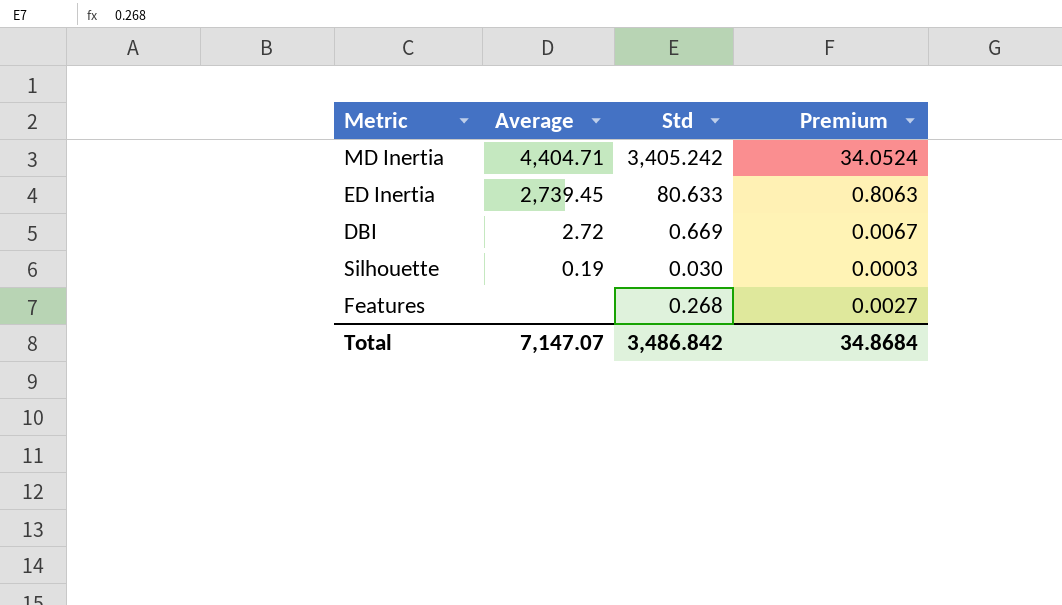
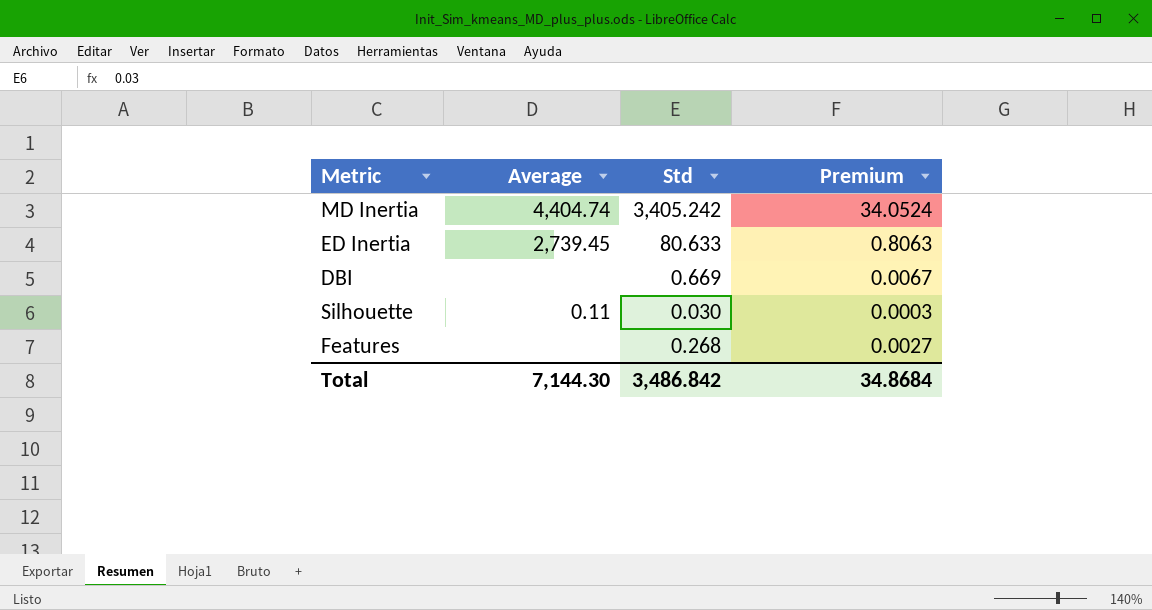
MD Inertia | Average: 4,404.71 -> 4,404.74
DBI | Average: 2.72 -> none
Silhouette | Average: 0.19 -> 0.11
Total | Average: 7,147.07 -> 7,144.30

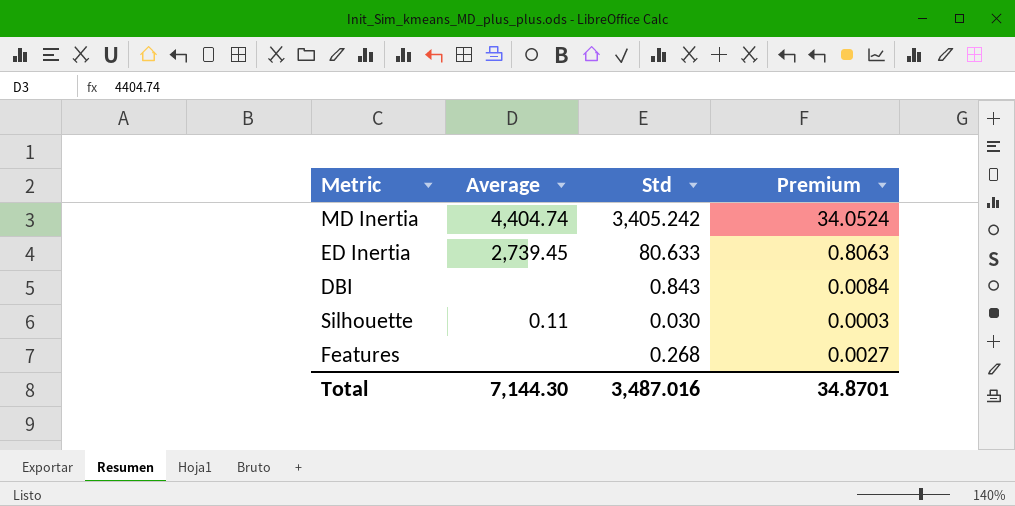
DBI | Std: 0.669 -> 0.843
DBI | Premium: 0.0067 -> 0.0084
Total | Std: 3,486.842 -> 3,487.016
Total | Premium: 34.8684 -> 34.8701

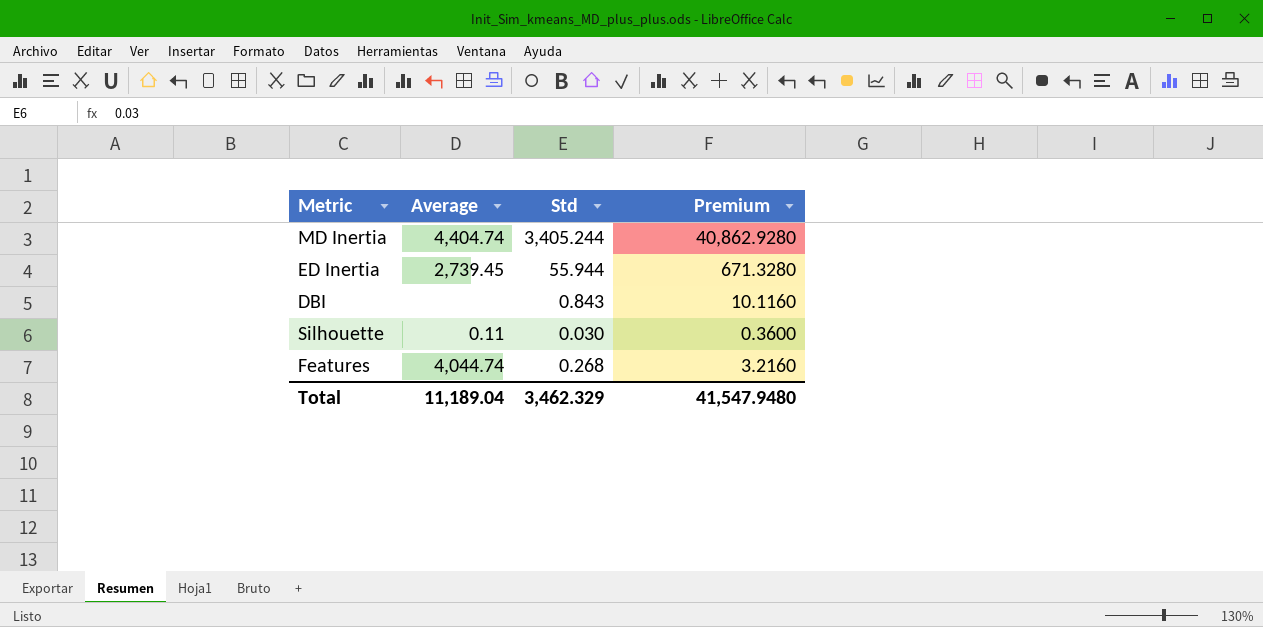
column Premium | formula: [Std] * 0.01 -> [Std] * 12
MD Inertia | Std: 3,405.242 -> 3,405.244
ED Inertia | Std: 80.633 -> 55.944
Features | Average: none -> 4,044.74
Total | Average: 7,144.30 -> 11,189.04
Total | Std: 3,487.016 -> 3,462.329
Total | Premium: 34.8701 -> 41,547.9480

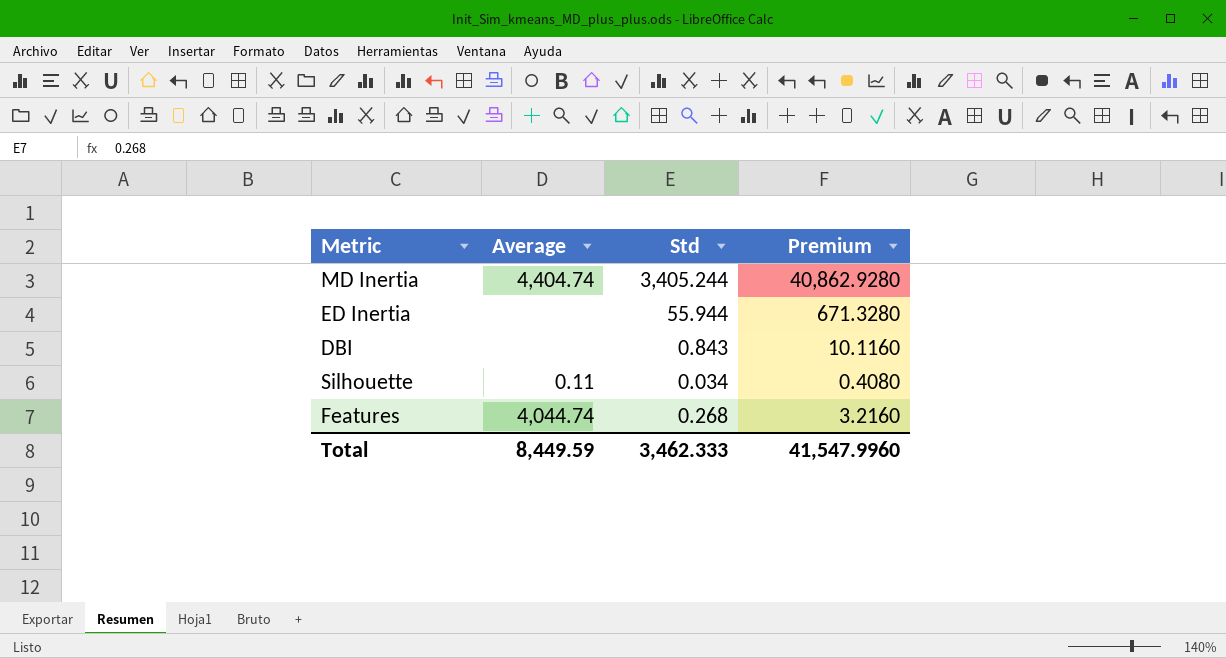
ED Inertia | Average: 2,739.45 -> none
Silhouette | Std: 0.030 -> 0.034
Silhouette | Premium: 0.3600 -> 0.4080
Total | Average: 11,189.04 -> 8,449.59
Total | Std: 3,462.329 -> 3,462.333
Total | Premium: 41,547.9480 -> 41,547.9960

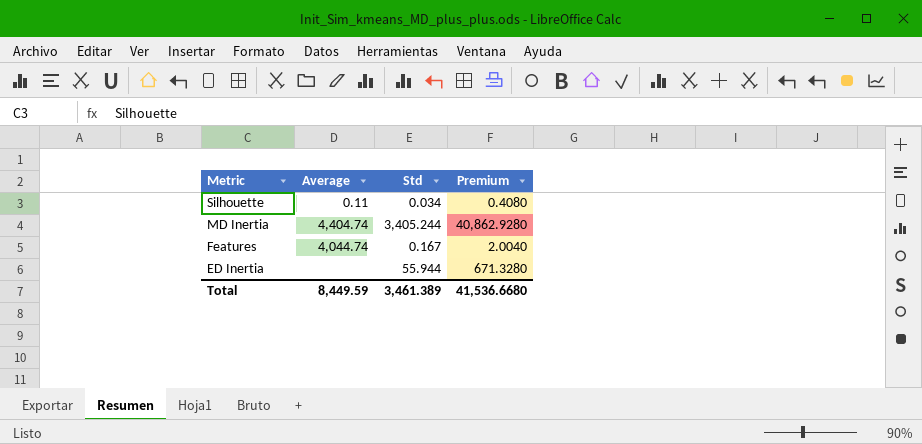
row order: none -> Metric descending
row DBI: none | 0.843 | 10.1160 -> none
Features | Std: 0.268 -> 0.167
Features | Premium: 3.2160 -> 2.0040
Total | Std: 3,462.333 -> 3,461.389
Total | Premium: 41,547.9960 -> 41,536.6680

